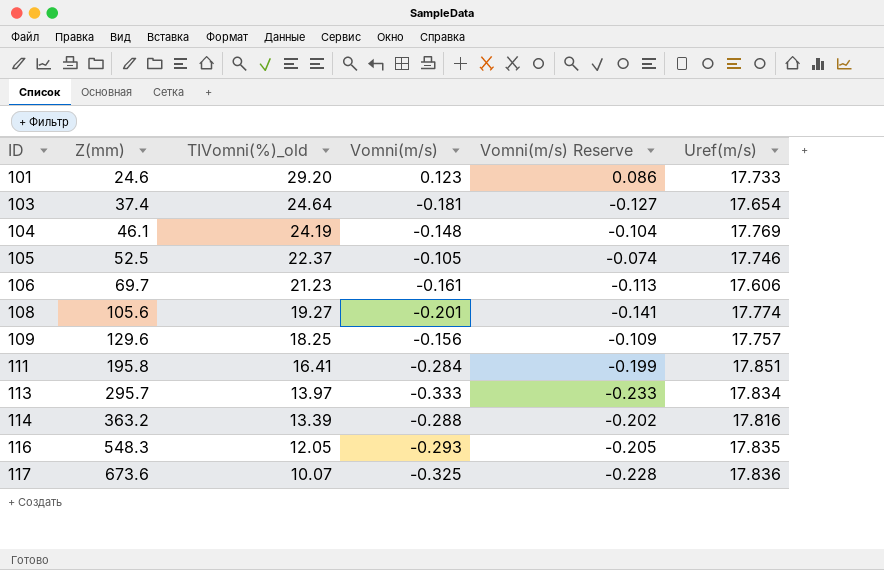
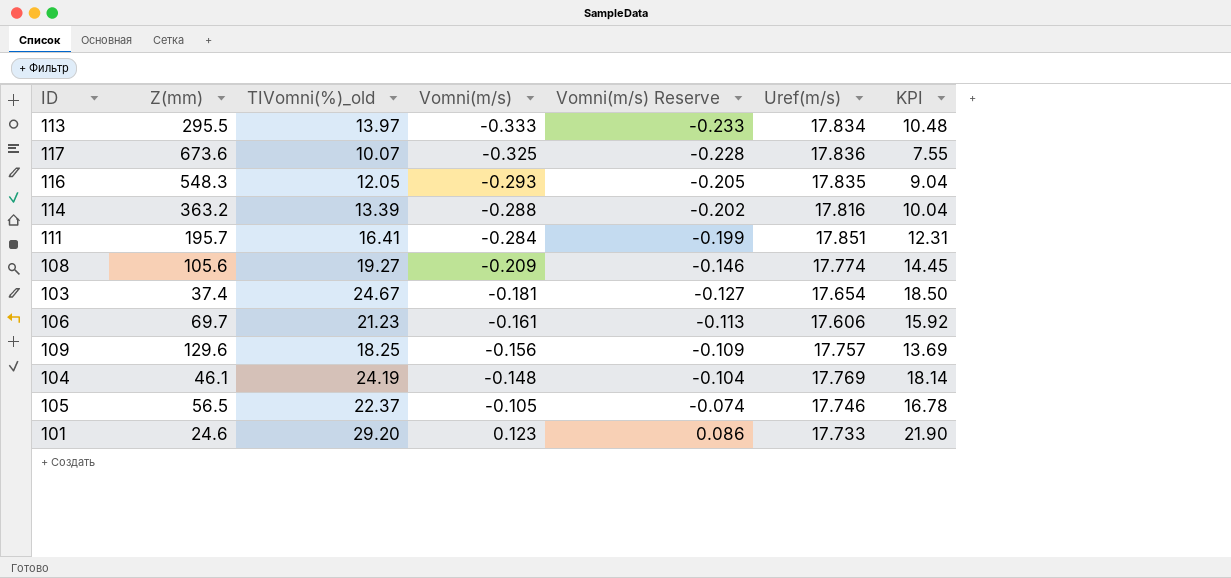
row order: ID ascending -> Vomni(m/s) ascending
column KPI | formula: none -> [TIVomni(%)_old] * 0.75
113 | Z(mm): 295.7 -> 295.5
111 | Z(mm): 195.8 -> 195.7
108 | Vomni(m/s): -0.201 -> -0.209
108 | Vomni(m/s) Reserve: -0.141 -> -0.146
103 | TIVomni(%)_old: 24.64 -> 24.67
105 | Z(mm): 52.5 -> 56.5

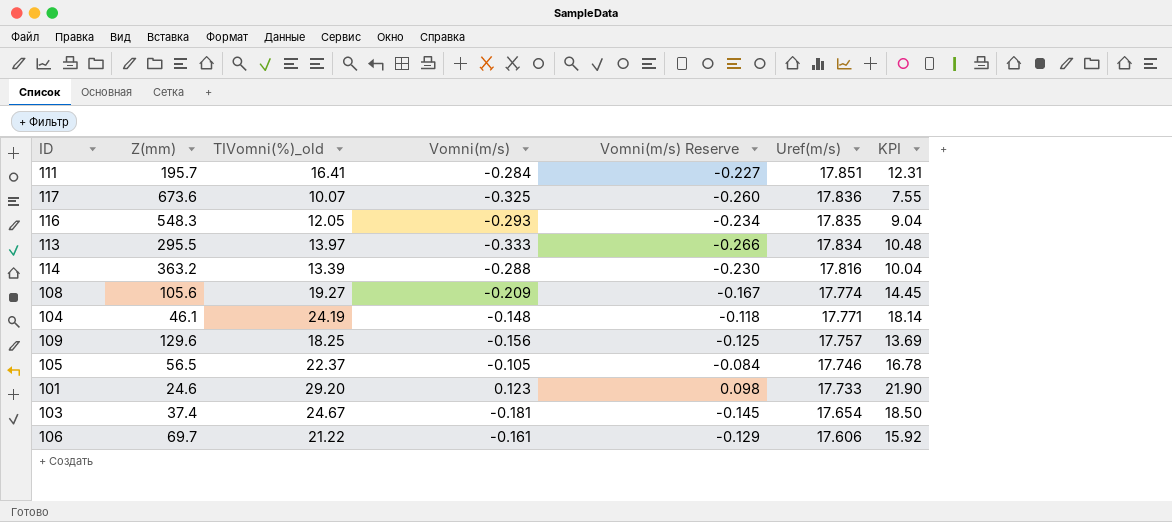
row order: Vomni(m/s) ascending -> Uref(m/s) descending
column Vomni(m/s) Reserve | formula: [Vomni(m/s)] * 0.7 -> [Vomni(m/s)] * 0.8
104 | Uref(m/s): 17.769 -> 17.771
106 | TIVomni(%)_old: 21.23 -> 21.22

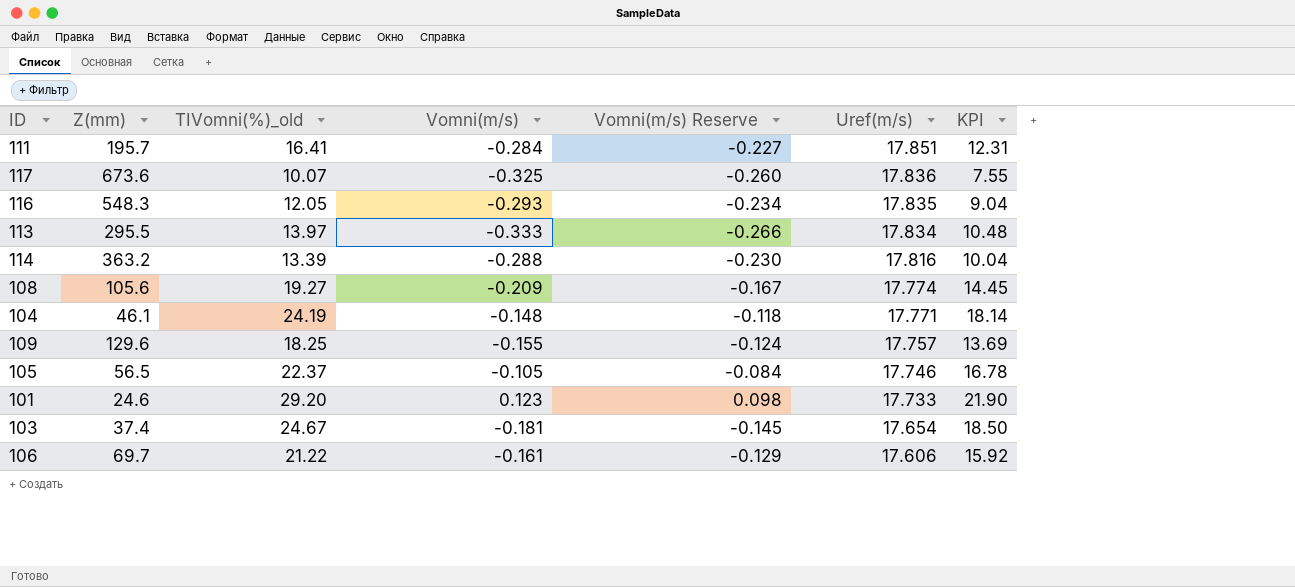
109 | Vomni(m/s): -0.156 -> -0.155
109 | Vomni(m/s) Reserve: -0.125 -> -0.124

